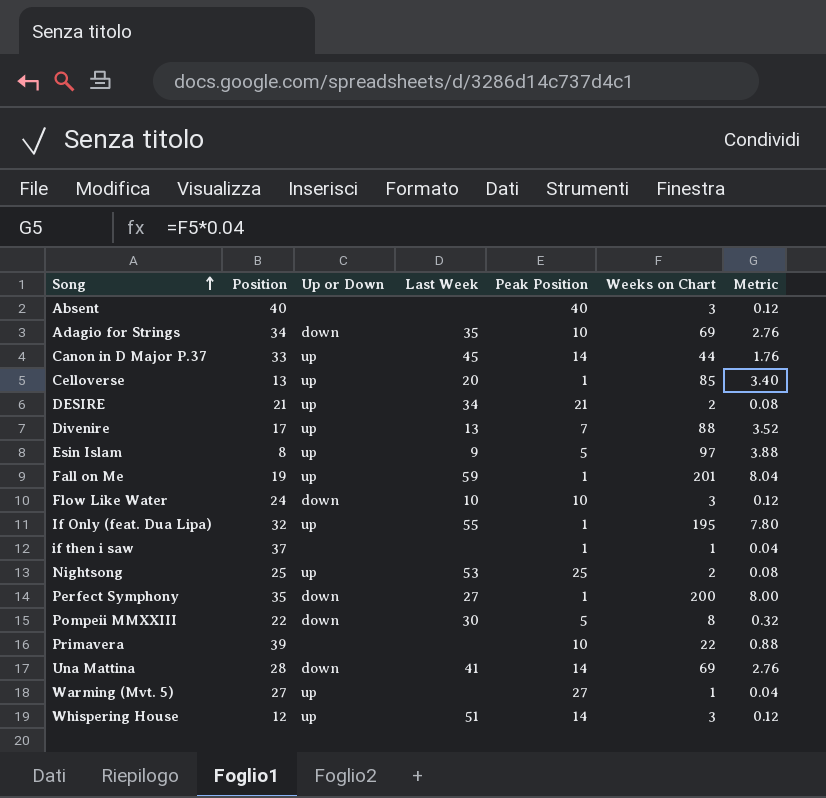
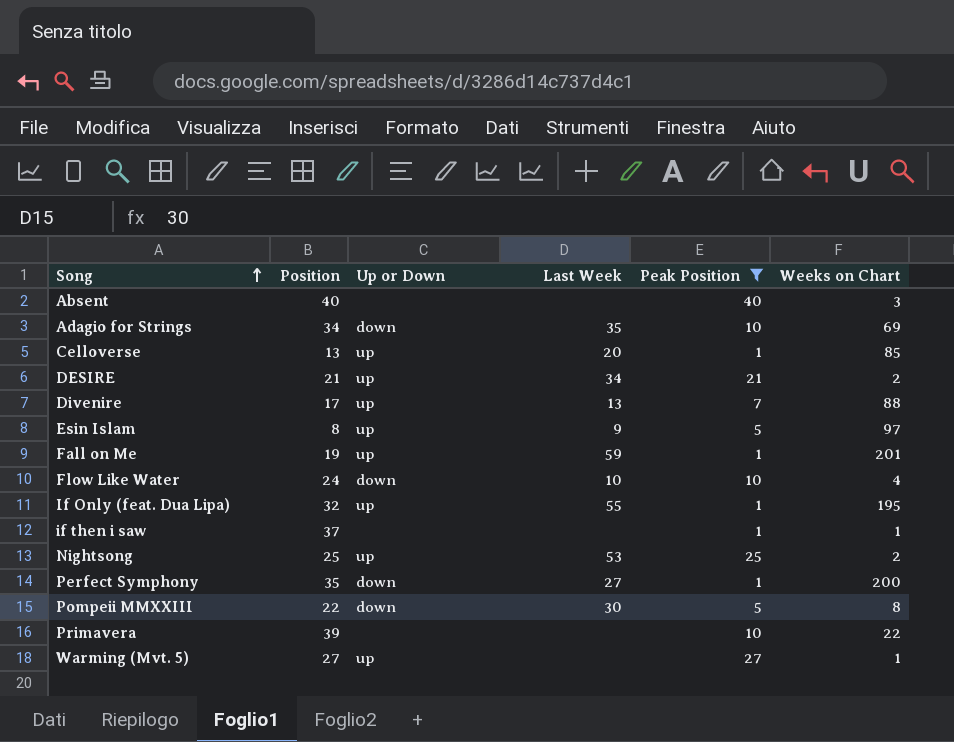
filter: none -> Peak Position != 14
column Metric | formula: [Weeks on Chart] * 0.04 -> none
Flow Like Water | Weeks on Chart: 3 -> 4

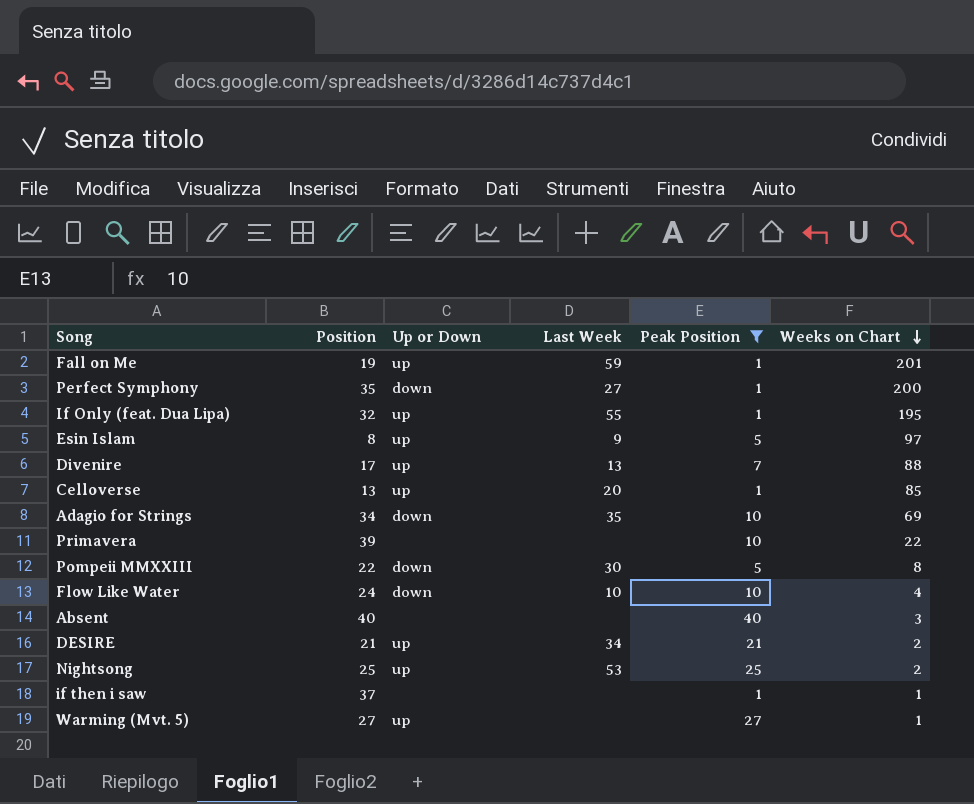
row order: Song ascending -> Weeks on Chart descending

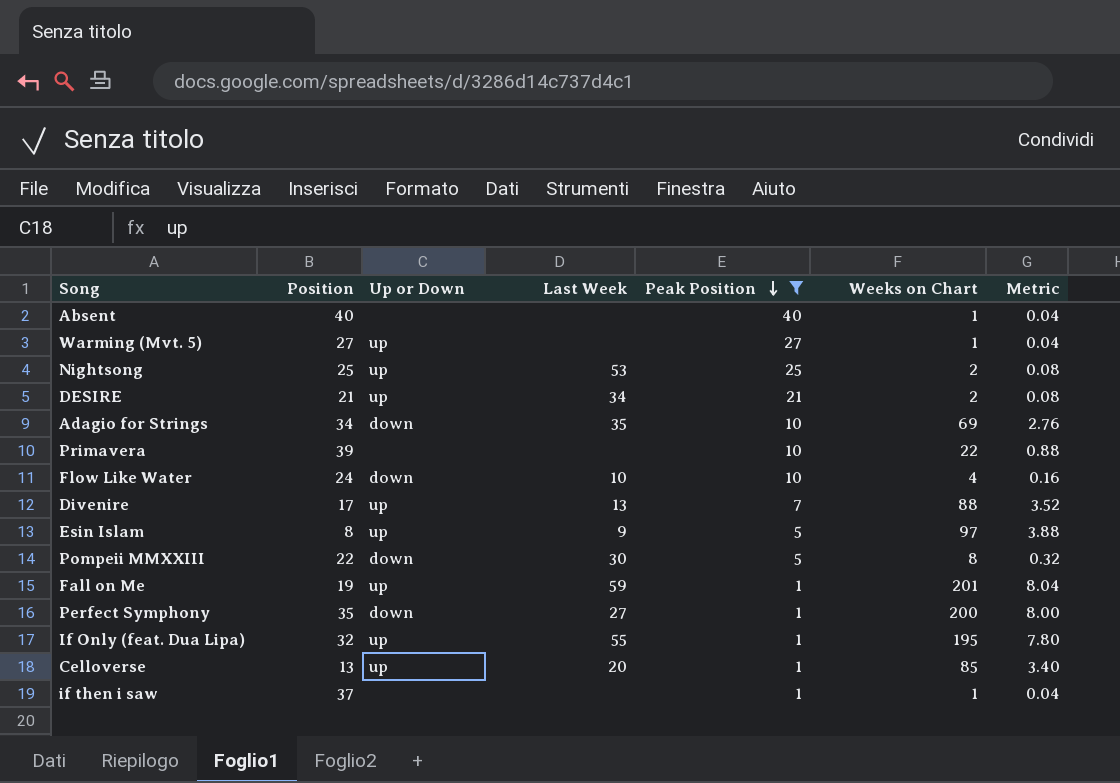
row order: Weeks on Chart descending -> Peak Position descending
column Metric | formula: none -> [Weeks on Chart] * 0.04
Absent | Weeks on Chart: 3 -> 1

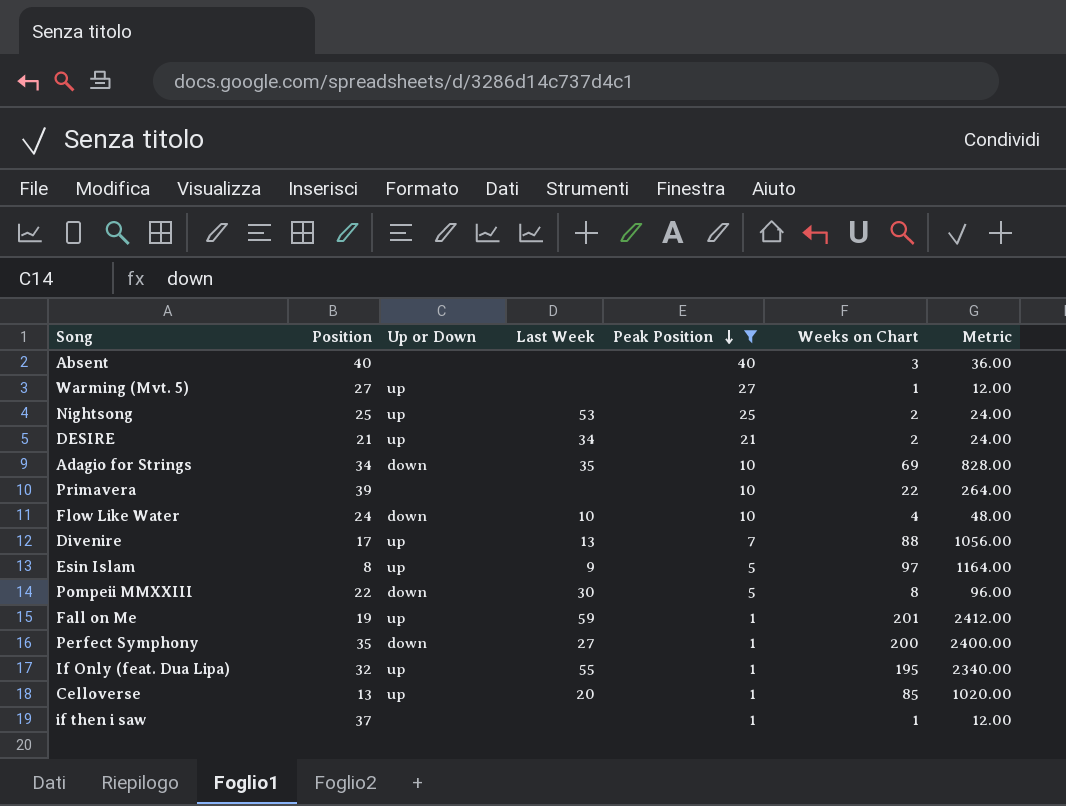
column Metric | formula: [Weeks on Chart] * 0.04 -> [Weeks on Chart] * 12
Absent | Weeks on Chart: 1 -> 3

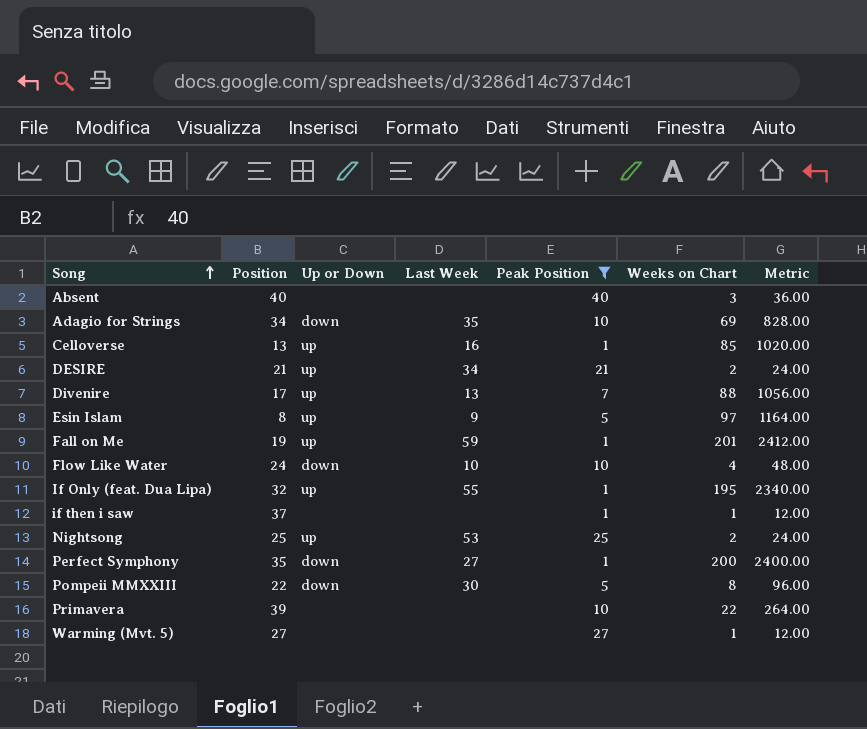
row order: Peak Position descending -> Song ascending
Celloverse | Last Week: 20 -> 16
Warming (Mvt. 5) | Up or Down: up -> none

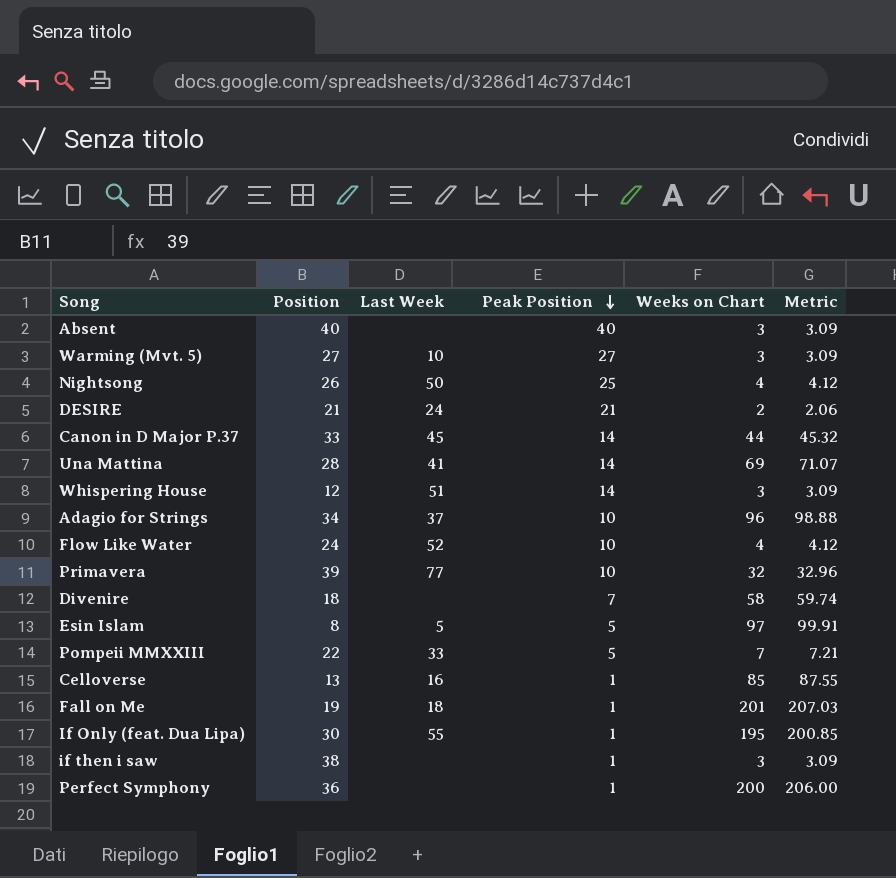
filter: Peak Position != 14 -> none
row order: Song ascending -> Peak Position descending
column Up or Down | position: 3 -> none
column Metric | formula: [Weeks on Chart] * 12 -> [Weeks on Chart] * 1.03
Warming (Mvt. 5) | Last Week: none -> 10
Warming (Mvt. 5) | Weeks on Chart: 1 -> 3
Nightsong | Position: 25 -> 26
Nightsong | Last Week: 53 -> 50
Nightsong | Weeks on Chart: 2 -> 4
DESIRE | Last Week: 34 -> 24
Adagio for Strings | Last Week: 35 -> 37
Adagio for Strings | Weeks on Chart: 69 -> 96
Flow Like Water | Last Week: 10 -> 52
Primavera | Last Week: none -> 77
Primavera | Weeks on Chart: 22 -> 32
Divenire | Position: 17 -> 18
Divenire | Last Week: 13 -> none
Divenire | Weeks on Chart: 88 -> 58
Esin Islam | Last Week: 9 -> 5
Pompeii MMXXIII | Last Week: 30 -> 33
Pompeii MMXXIII | Weeks on Chart: 8 -> 7
Fall on Me | Last Week: 59 -> 18
If Only (feat. Dua Lipa) | Position: 32 -> 30
if then i saw | Position: 37 -> 38
if then i saw | Weeks on Chart: 1 -> 3
Perfect Symphony | Position: 35 -> 36
Perfect Symphony | Last Week: 27 -> none

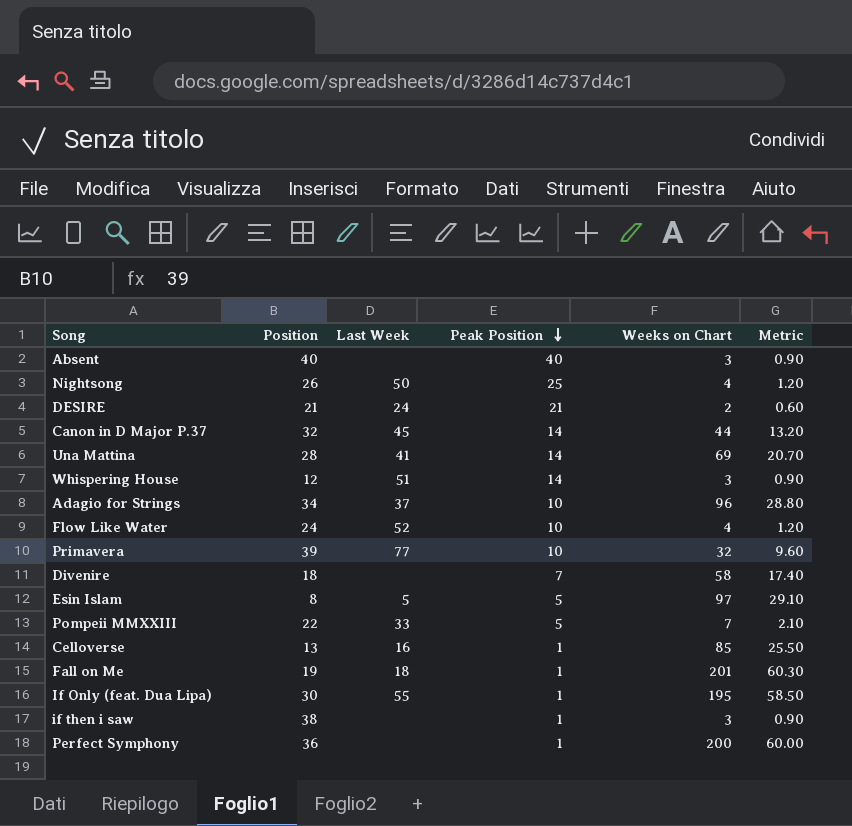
column Metric | formula: [Weeks on Chart] * 1.03 -> [Weeks on Chart] * 0.3
row Warming (Mvt. 5): 27 | 10 | 27 | 3 | 3.09 -> none
Canon in D Major P.37 | Position: 33 -> 32

